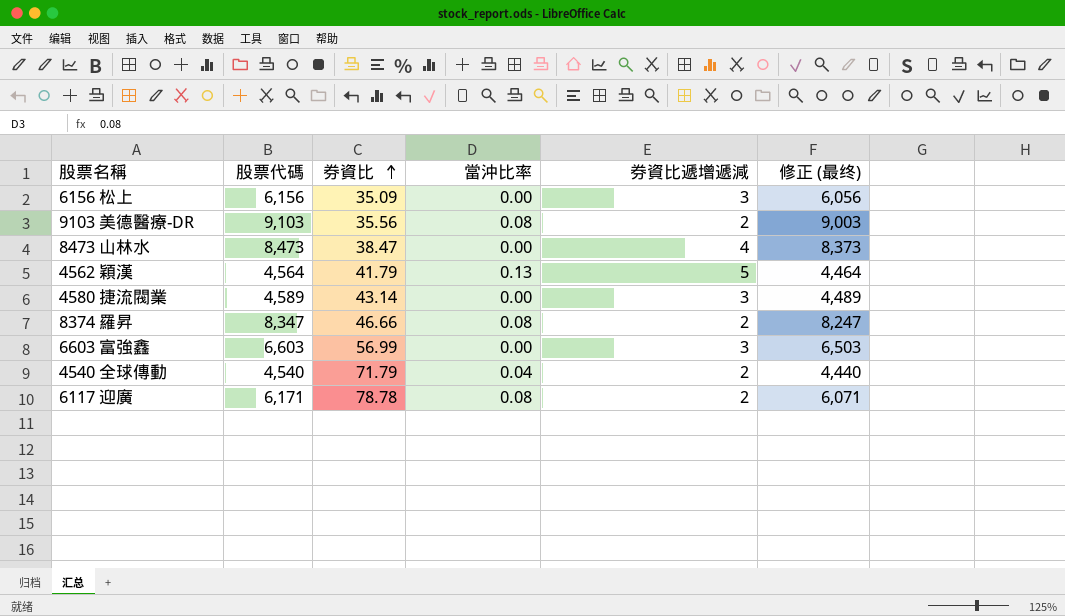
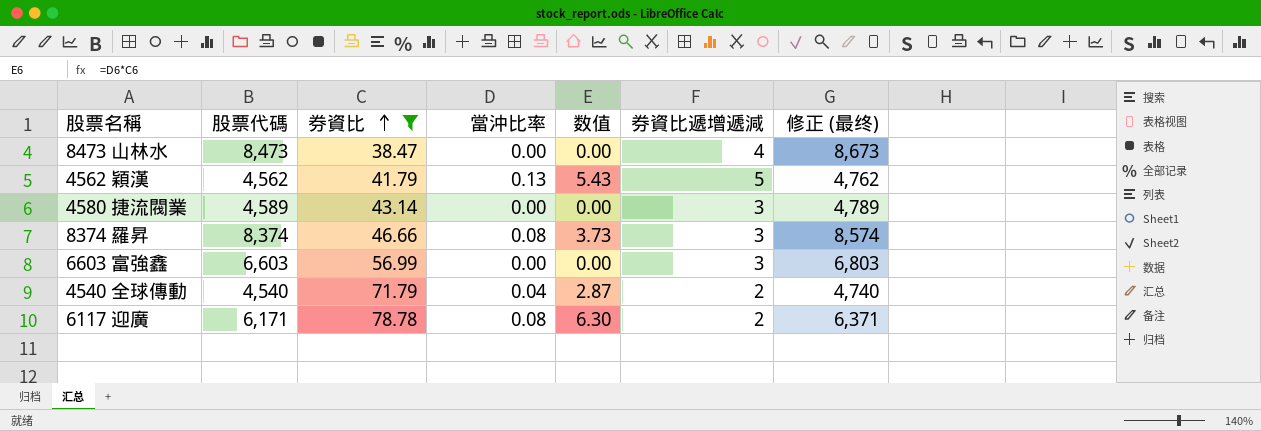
filter: none -> 券資比 >= 38.47
column 数值 | formula: none -> [券資比] * [當沖比率]
column 修正 (最终) | formula: [股票代碼] - 100 -> [股票代碼] + 200
4562 穎漢 | 股票代碼: 4,564 -> 4,562
8374 羅昇 | 股票代碼: 8,347 -> 8,374
8374 羅昇 | 券資比遞增遞減: 2 -> 3

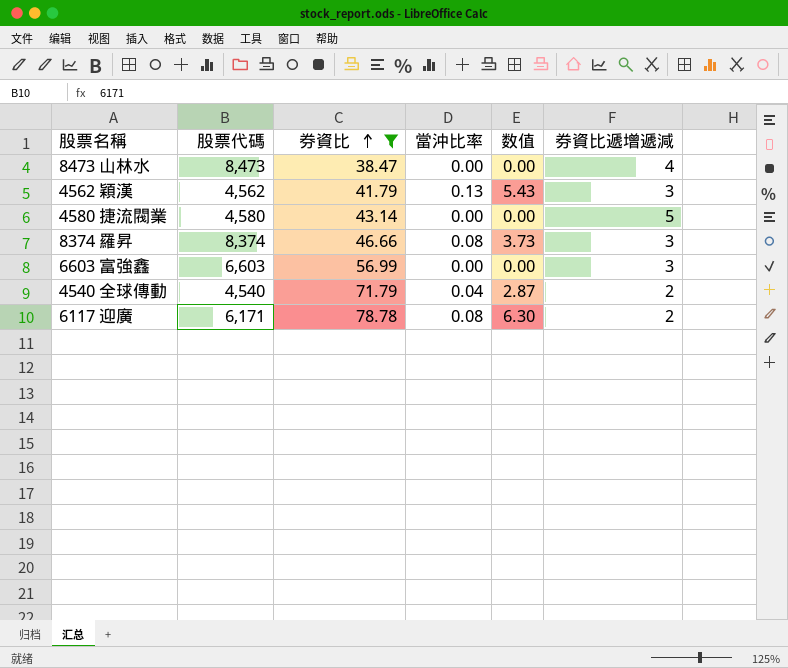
column 修正 (最终) | formula: [股票代碼] + 200 -> none
4562 穎漢 | 券資比遞增遞減: 5 -> 3
4580 捷流閥業 | 股票代碼: 4,589 -> 4,580
4580 捷流閥業 | 券資比遞增遞減: 3 -> 5

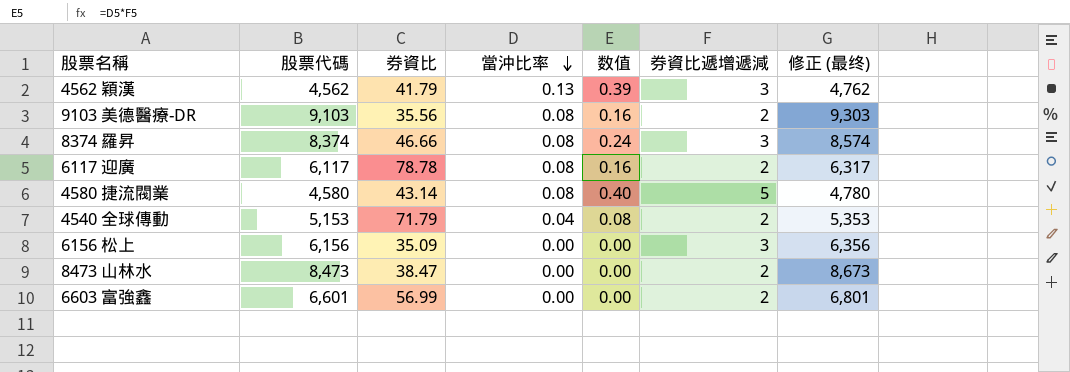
filter: 券資比 >= 38.47 -> none
row order: 券資比 ascending -> 當沖比率 descending
column 数值 | formula: [券資比] * [當沖比率] -> [當沖比率] * [券資比遞增遞減]
column 修正 (最终) | formula: none -> [股票代碼] + 200
6117 迎廣 | 股票代碼: 6,171 -> 6,117
4580 捷流閥業 | 當沖比率: 0.00 -> 0.08
4540 全球傳動 | 股票代碼: 4,540 -> 5,153
8473 山林水 | 券資比遞增遞減: 4 -> 2
6603 富強鑫 | 股票代碼: 6,603 -> 6,601
6603 富強鑫 | 券資比遞增遞減: 3 -> 2

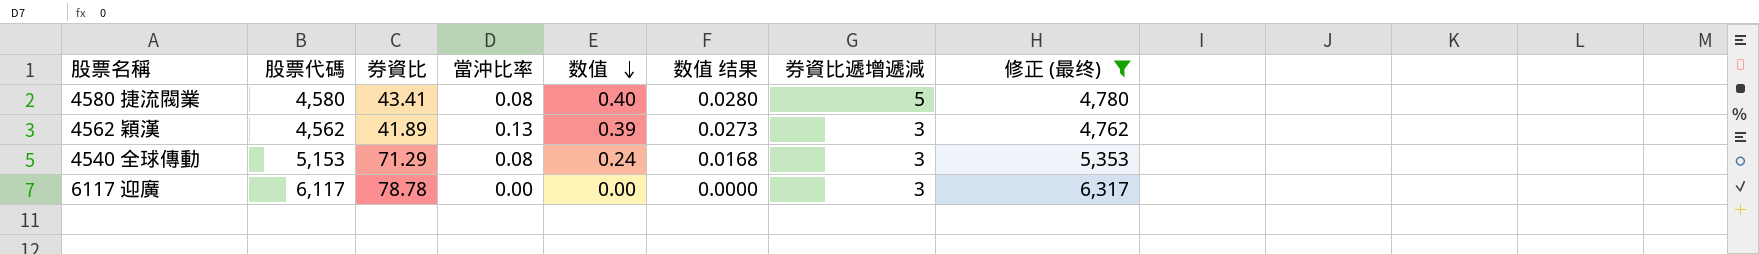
filter: none -> 修正 (最终) <= 6,317
row order: 當沖比率 descending -> 数值 descending
column 数值 结果 | formula: none -> [数值] * 0.07
4580 捷流閥業 | 券資比: 43.14 -> 43.41
4562 穎漢 | 券資比: 41.79 -> 41.89
4540 全球傳動 | 券資比: 71.79 -> 71.29
4540 全球傳動 | 當沖比率: 0.04 -> 0.08
4540 全球傳動 | 数值: 0.08 -> 0.24
4540 全球傳動 | 券資比遞增遞減: 2 -> 3
6117 迎廣 | 當沖比率: 0.08 -> 0.00
6117 迎廣 | 数值: 0.16 -> 0.00
6117 迎廣 | 券資比遞增遞減: 2 -> 3

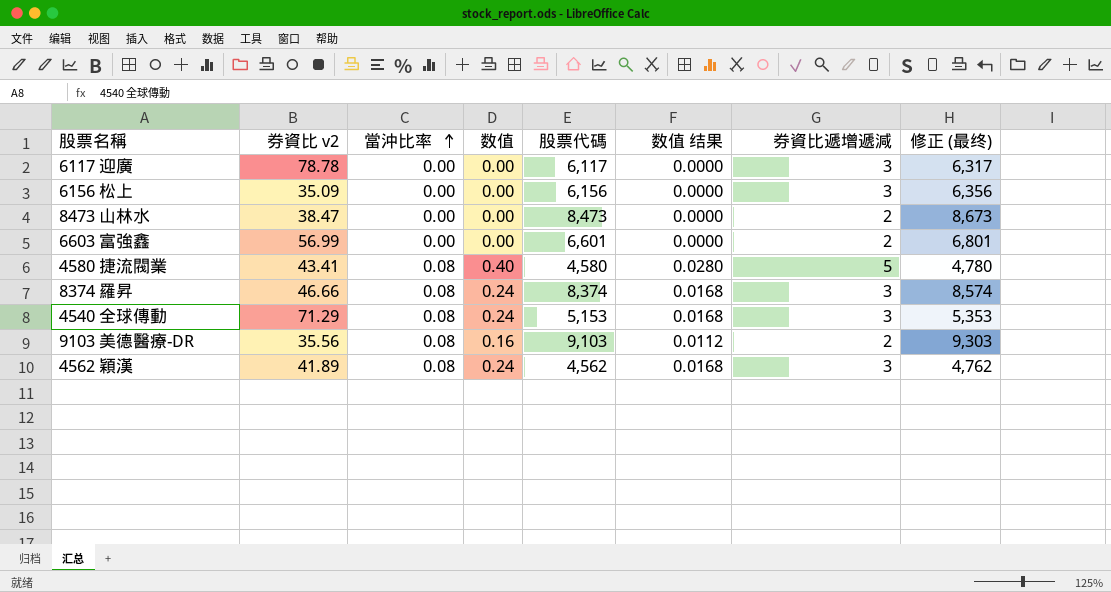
filter: 修正 (最终) <= 6,317 -> none
row order: 数值 descending -> 當沖比率 ascending
column name: 券資比 -> 券資比 v2
column 股票代碼 | position: 2 -> 5
4562 穎漢 | 當沖比率: 0.13 -> 0.08
4562 穎漢 | 数值: 0.39 -> 0.24
4562 穎漢 | 数值 结果: 0.0273 -> 0.0168

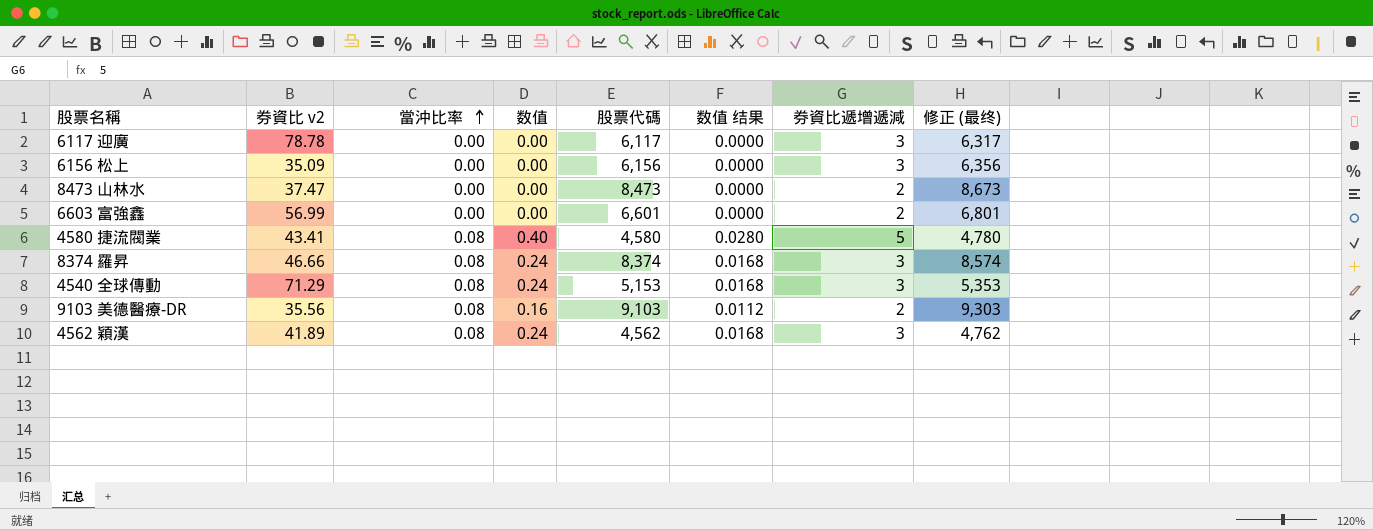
8473 山林水 | 券資比 v2: 38.47 -> 37.47

